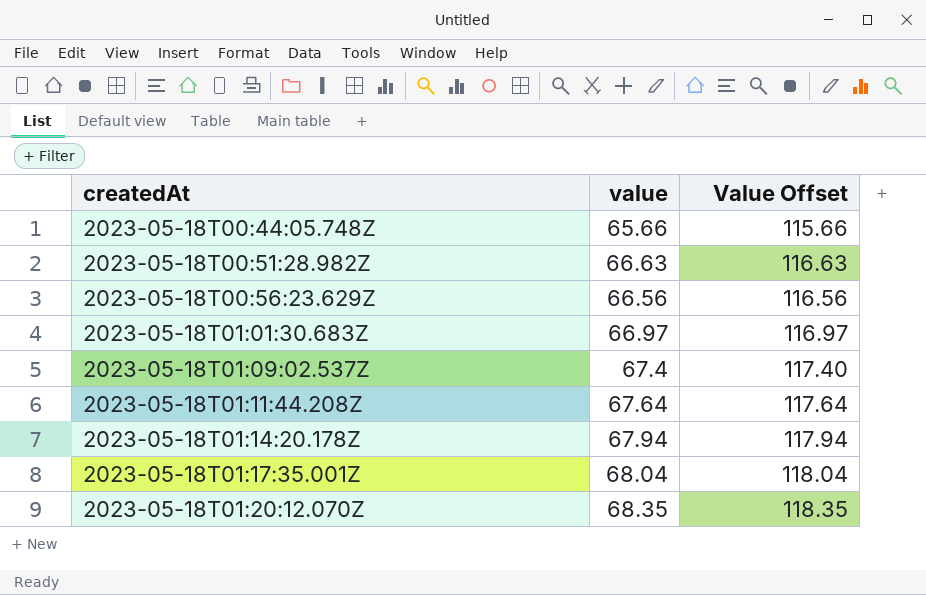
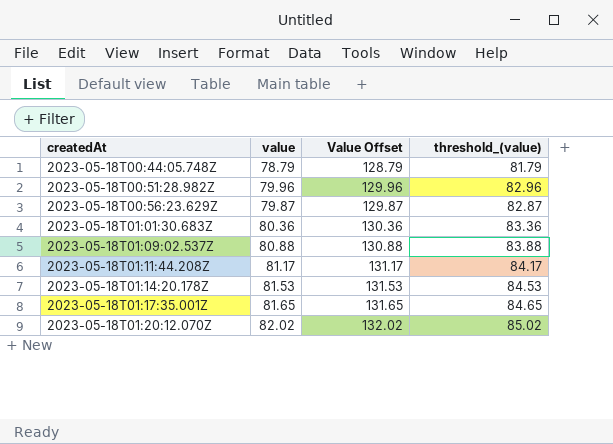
column threshold_(value) | formula: none -> [value] + 3
2023-05-18T00:44:05.748Z | value: 65.66 -> 78.79
2023-05-18T00:44:05.748Z | Value Offset: 115.66 -> 128.79
2023-05-18T00:51:28.982Z | value: 66.63 -> 79.96
2023-05-18T00:51:28.982Z | Value Offset: 116.63 -> 129.96
2023-05-18T00:56:23.629Z | value: 66.56 -> 79.87
2023-05-18T00:56:23.629Z | Value Offset: 116.56 -> 129.87
2023-05-18T01:01:30.683Z | value: 66.97 -> 80.36
2023-05-18T01:01:30.683Z | Value Offset: 116.97 -> 130.36
2023-05-18T01:09:02.537Z | value: 67.4 -> 80.88
2023-05-18T01:09:02.537Z | Value Offset: 117.40 -> 130.88
2023-05-18T01:11:44.208Z | value: 67.64 -> 81.17
2023-05-18T01:11:44.208Z | Value Offset: 117.64 -> 131.17
2023-05-18T01:14:20.178Z | value: 67.94 -> 81.53
2023-05-18T01:14:20.178Z | Value Offset: 117.94 -> 131.53
2023-05-18T01:17:35.001Z | value: 68.04 -> 81.65
2023-05-18T01:17:35.001Z | Value Offset: 118.04 -> 131.65
2023-05-18T01:20:12.070Z | value: 68.35 -> 82.02
2023-05-18T01:20:12.070Z | Value Offset: 118.35 -> 132.02

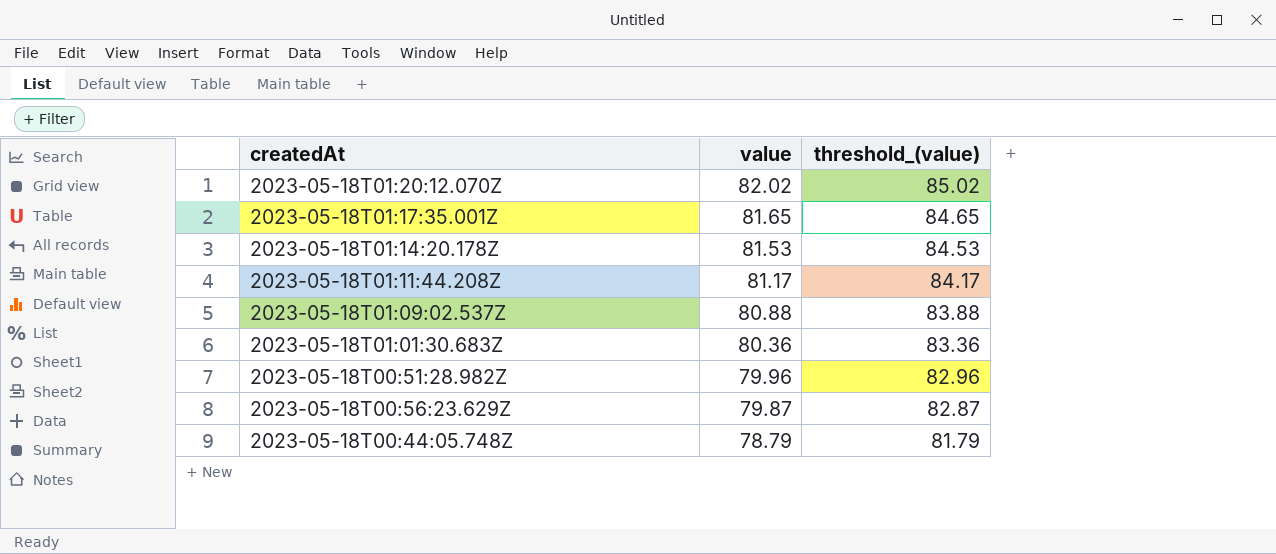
row order: createdAt ascending -> value descending
column Value Offset | formula: [value] + 50 -> none

